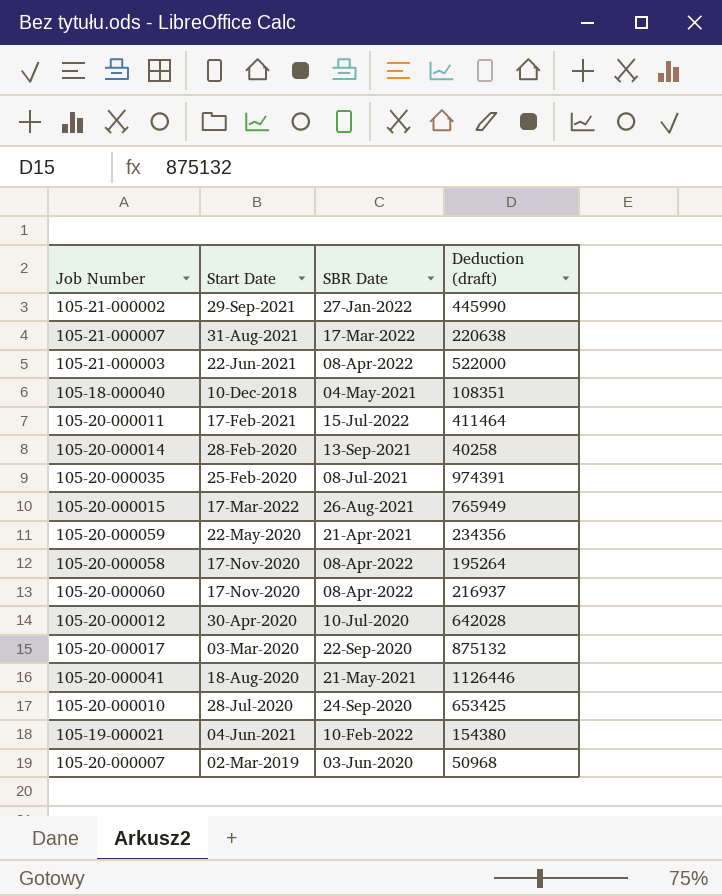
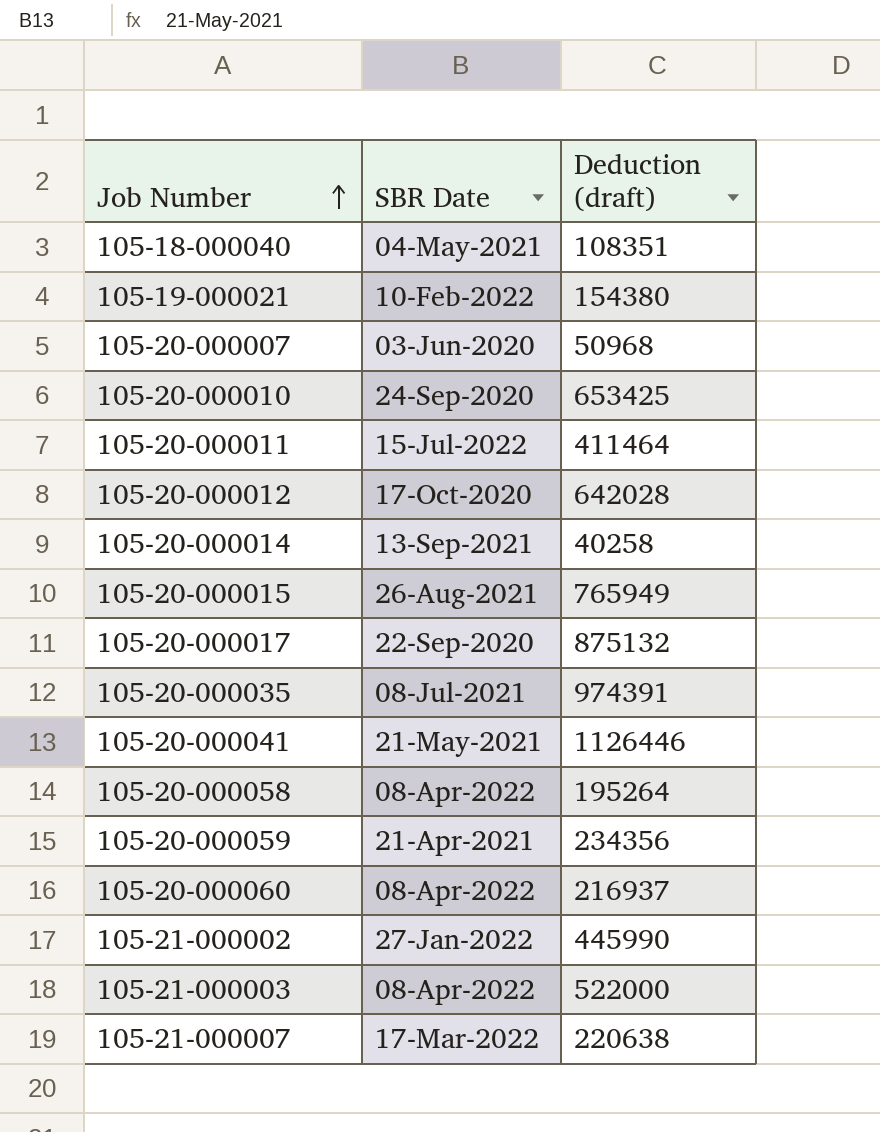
row order: none -> Job Number ascending
column Start Date | position: 2 -> none
105-20-000012 | SBR Date: 10-Jul-2020 -> 17-Oct-2020

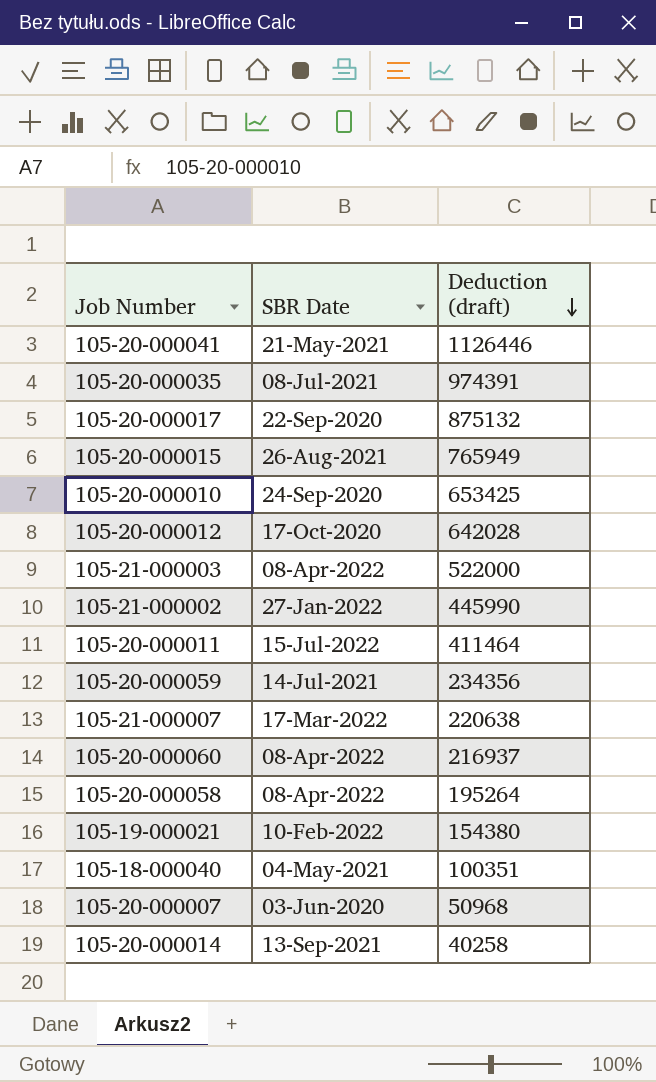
row order: Job Number ascending -> Deduction (draft) descending
105-20-000059 | SBR Date: 21-Apr-2021 -> 14-Jul-2021
105-18-000040 | Deduction (draft): 108351 -> 100351

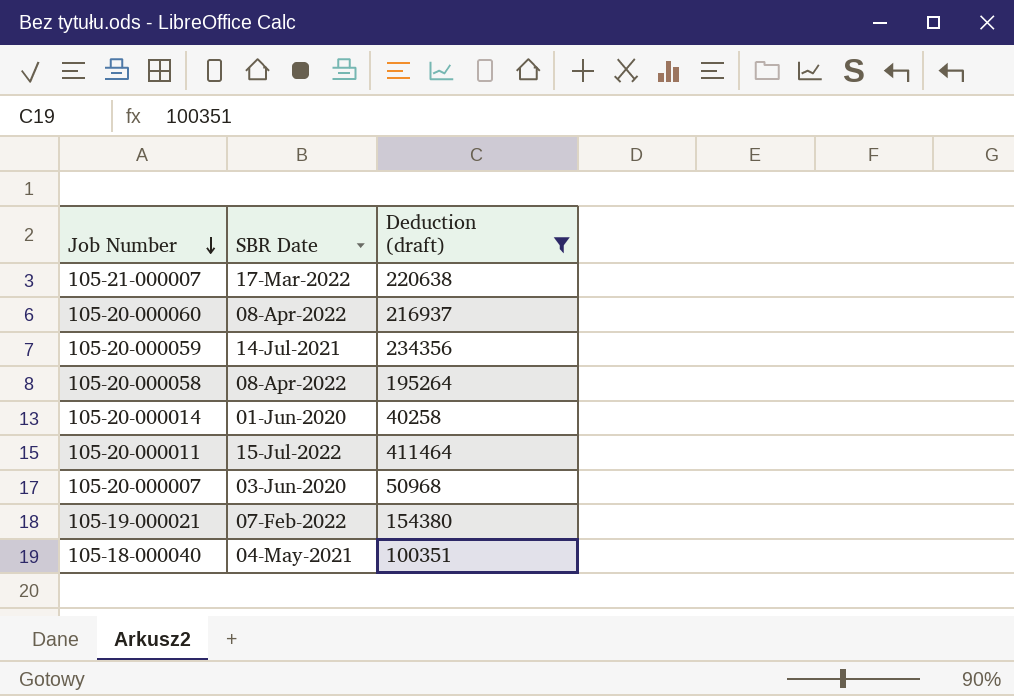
filter: none -> Deduction (draft) <= 411464
row order: Deduction (draft) descending -> Job Number descending
105-20-000014 | SBR Date: 13-Sep-2021 -> 01-Jun-2020
105-19-000021 | SBR Date: 10-Feb-2022 -> 07-Feb-2022

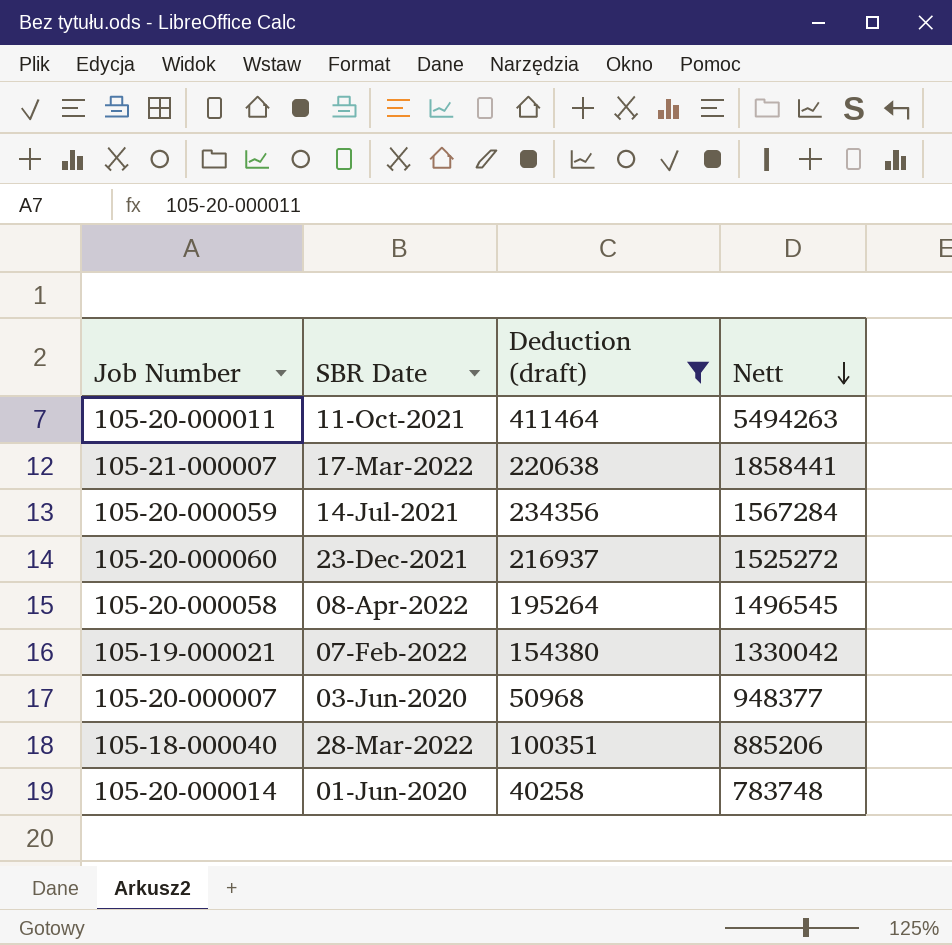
row order: Job Number descending -> Nett descending
column Nett | position: none -> 4
105-20-000011 | SBR Date: 15-Jul-2022 -> 11-Oct-2021
105-20-000060 | SBR Date: 08-Apr-2022 -> 23-Dec-2021
105-18-000040 | SBR Date: 04-May-2021 -> 28-Mar-2022

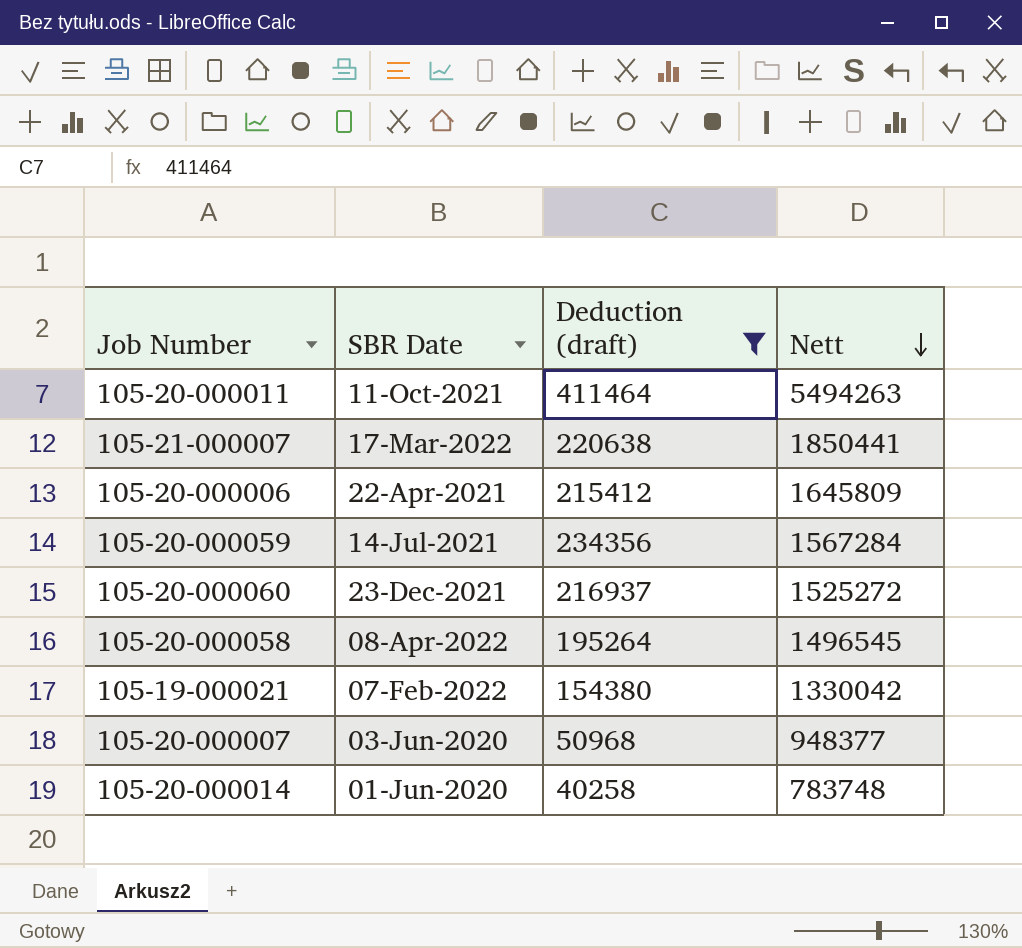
row 105-18-000040: 28-Mar-2022 | 100351 | 885206 -> none
105-21-000007 | Nett: 1858441 -> 1850441
row 105-20-000006: none -> 22-Apr-2021 | 215412 | 1645809

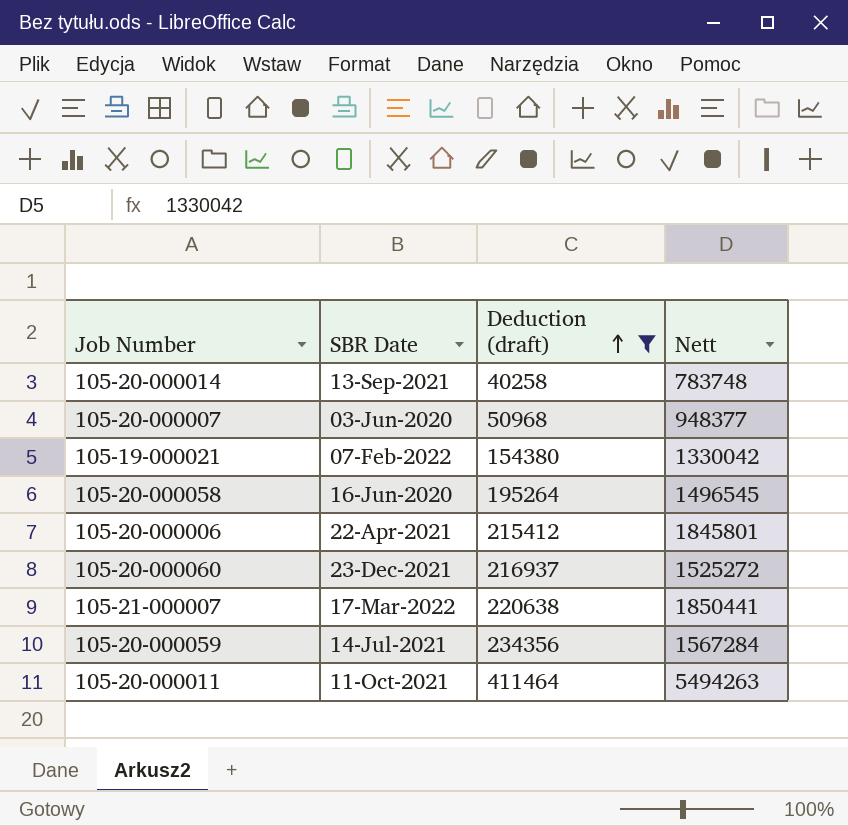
row order: Nett descending -> Deduction (draft) ascending
105-20-000014 | SBR Date: 01-Jun-2020 -> 13-Sep-2021
105-20-000058 | SBR Date: 08-Apr-2022 -> 16-Jun-2020
105-20-000006 | Nett: 1645809 -> 1845801

